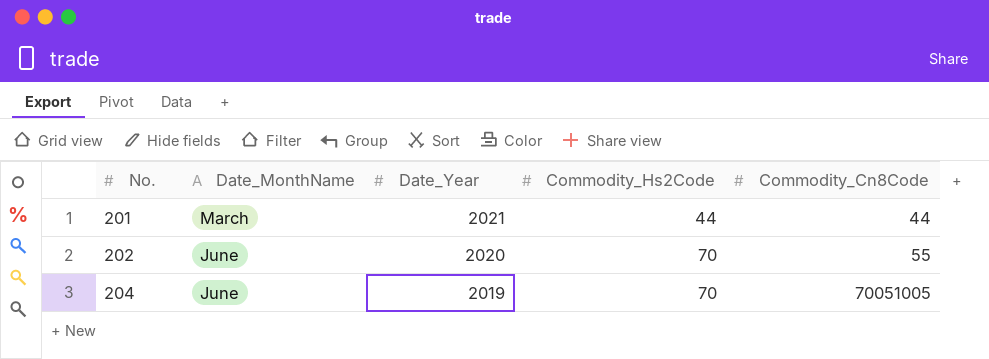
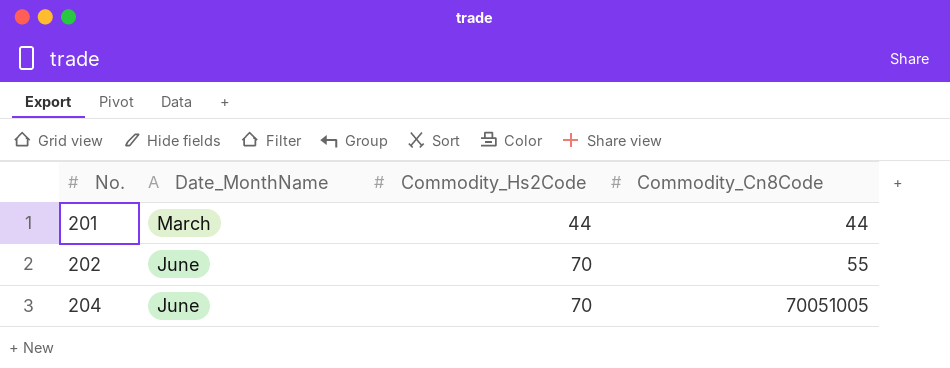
column Date_Year | position: 3 -> none

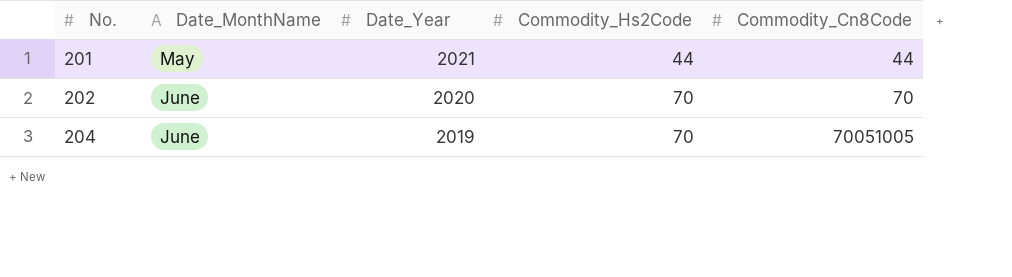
column Date_Year | position: none -> 3
201 | Date_MonthName: March -> May
202 | Commodity_Cn8Code: 55 -> 70

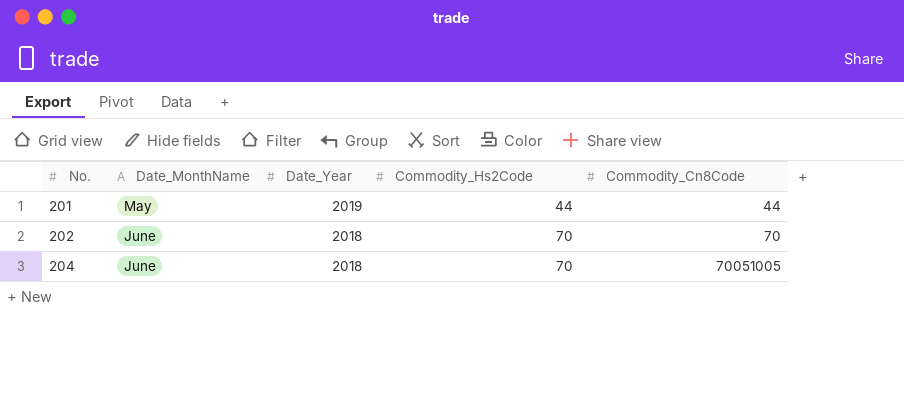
201 | Date_Year: 2021 -> 2019
202 | Date_Year: 2020 -> 2018
204 | Date_Year: 2019 -> 2018

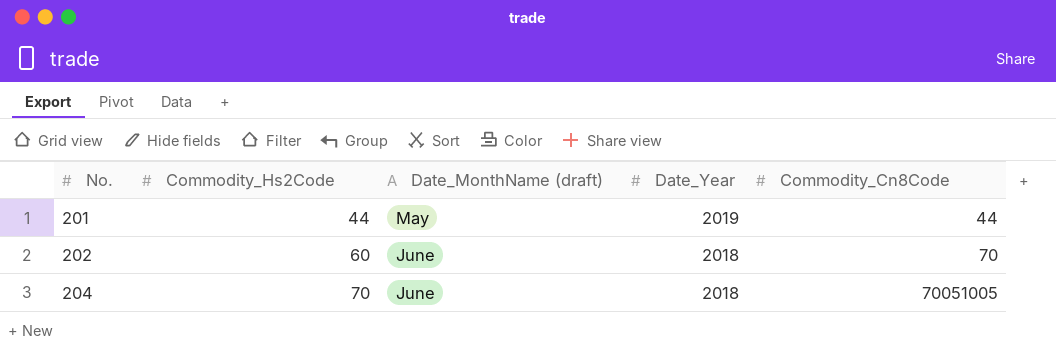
column Commodity_Hs2Code | position: 4 -> 2
column name: Date_MonthName -> Date_MonthName (draft)
202 | Commodity_Hs2Code: 70 -> 60

